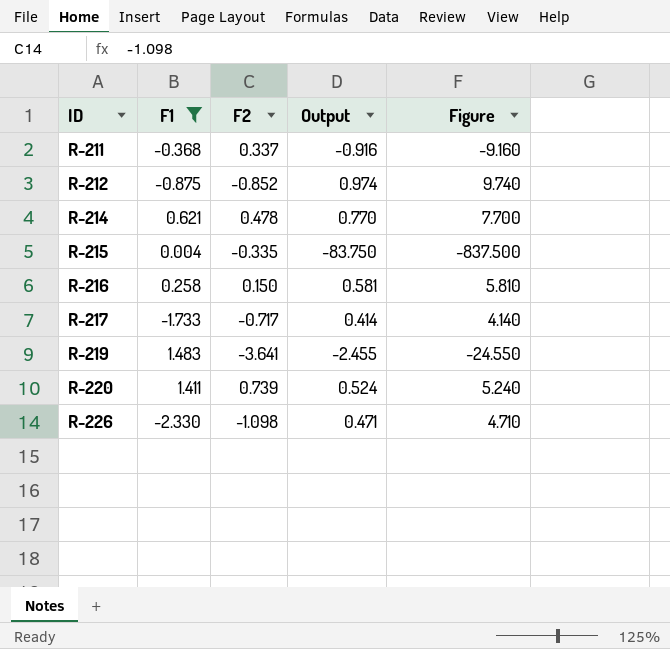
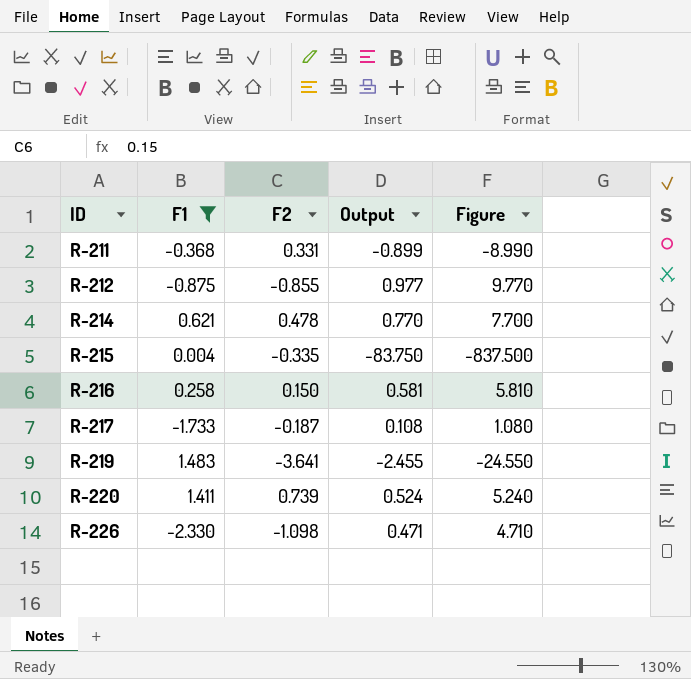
R-211 | F2: 0.337 -> 0.331
R-211 | Output: -0.916 -> -0.899
R-211 | Figure: -9.160 -> -8.990
R-212 | F2: -0.852 -> -0.855
R-212 | Output: 0.974 -> 0.977
R-212 | Figure: 9.740 -> 9.770
R-217 | F2: -0.717 -> -0.187
R-217 | Output: 0.414 -> 0.108
R-217 | Figure: 4.140 -> 1.080

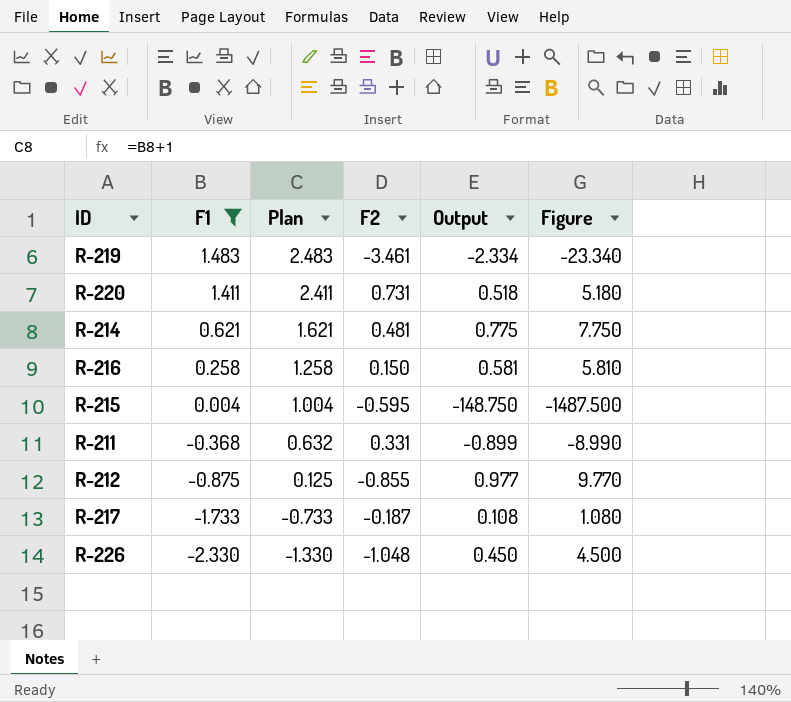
row order: ID ascending -> F1 descending
column Plan | formula: none -> [F1] + 1
R-219 | F2: -3.641 -> -3.461
R-219 | Output: -2.455 -> -2.334
R-219 | Figure: -24.550 -> -23.340
R-220 | F2: 0.739 -> 0.731
R-220 | Output: 0.524 -> 0.518
R-220 | Figure: 5.240 -> 5.180
R-214 | F2: 0.478 -> 0.481
R-214 | Output: 0.770 -> 0.775
R-214 | Figure: 7.700 -> 7.750
R-215 | F2: -0.335 -> -0.595
R-215 | Output: -83.750 -> -148.750
R-215 | Figure: -837.500 -> -1487.500
R-226 | F2: -1.098 -> -1.048
R-226 | Output: 0.471 -> 0.450
R-226 | Figure: 4.710 -> 4.500

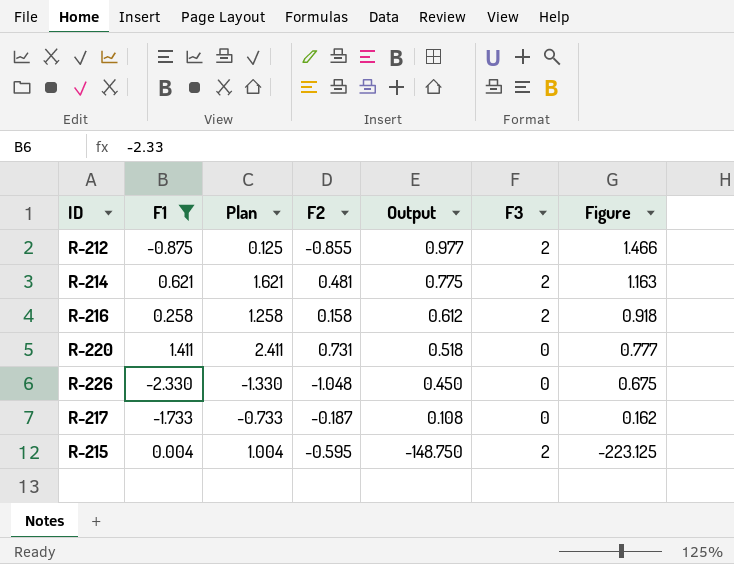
row order: F1 descending -> Output descending
column F3 | position: none -> 6
column Figure | formula: [Output] * 10 -> [Output] * 1.5
row R-219: 1.483 | 2.483 | -3.461 | -2.334 | -23.340 -> none
row R-211: -0.368 | 0.632 | 0.331 | -0.899 | -8.990 -> none
R-216 | F2: 0.150 -> 0.158
R-216 | Output: 0.581 -> 0.612

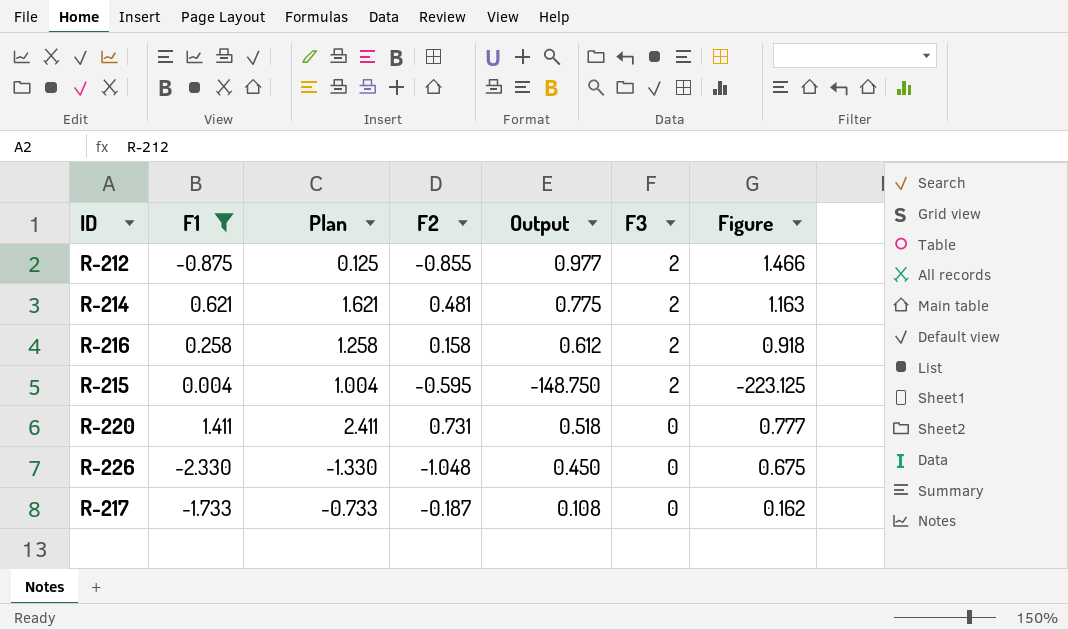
row order: Output descending -> F3 descending

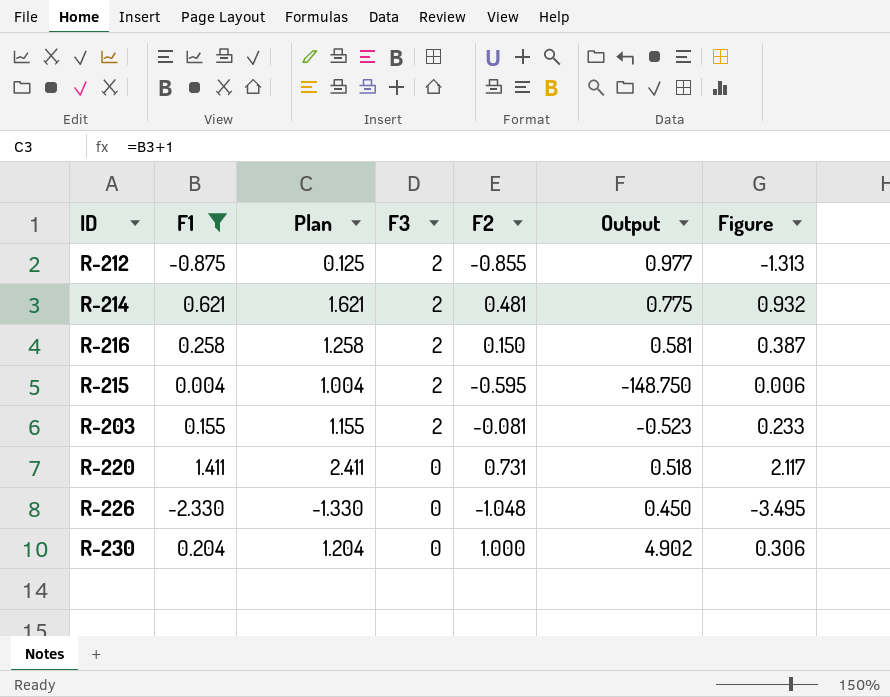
column F3 | position: 6 -> 4
column Figure | formula: [Output] * 1.5 -> [F1] * 1.5
row R-217: -1.733 | -0.733 | -0.187 | 0.108 | 0 | 0.162 -> none
R-216 | F2: 0.158 -> 0.150
R-216 | Output: 0.612 -> 0.581
row R-203: none -> 0.155 | 1.155 | 2 | -0.081 | -0.523 | 0.233
row R-230: none -> 0.204 | 1.204 | 0 | 1.000 | 4.902 | 0.306

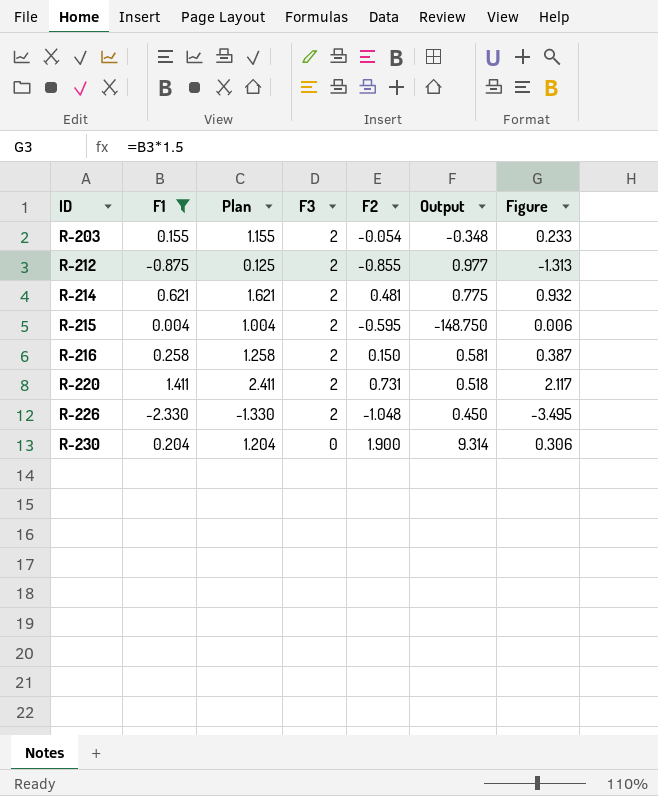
row order: F3 descending -> ID ascending
R-203 | F2: -0.081 -> -0.054
R-203 | Output: -0.523 -> -0.348
R-220 | F3: 0 -> 2
R-226 | F3: 0 -> 2
R-230 | F2: 1.000 -> 1.900
R-230 | Output: 4.902 -> 9.314

